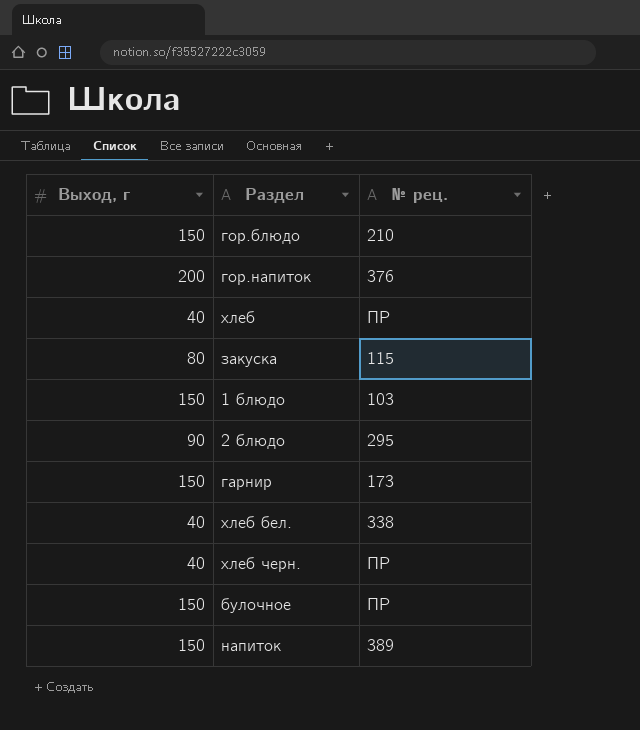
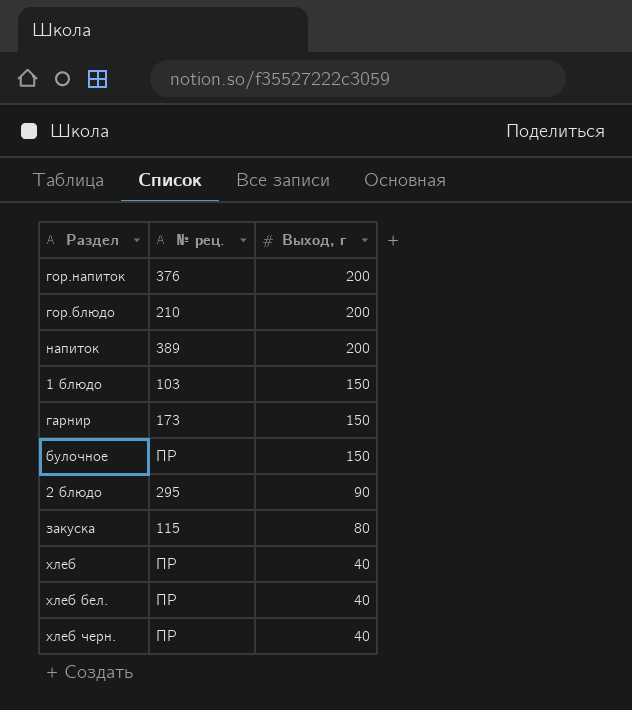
row order: none -> Выход, г descending
column Выход, г | position: 1 -> 3
гор.блюдо | Выход, г: 150 -> 200
напиток | Выход, г: 150 -> 200
хлеб бел. | № рец.: 338 -> ПР

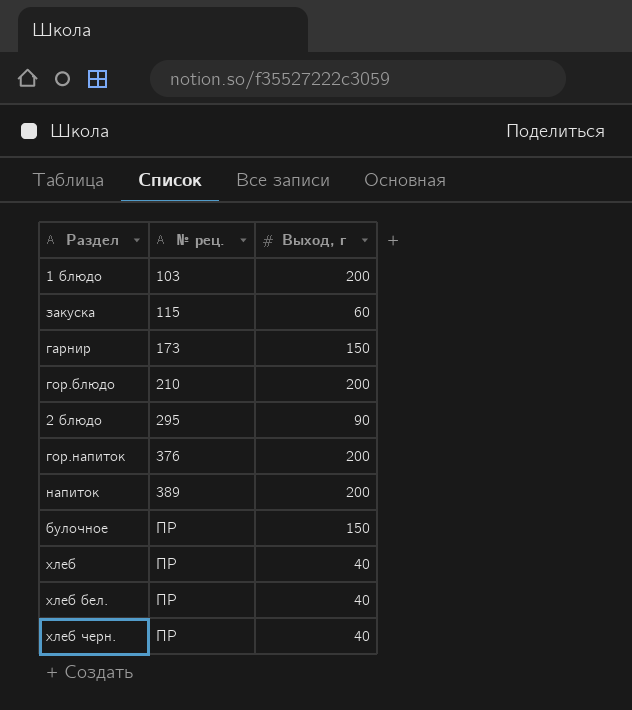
row order: Выход, г descending -> № рец. ascending
1 блюдо | Выход, г: 150 -> 200
закуска | Выход, г: 80 -> 60

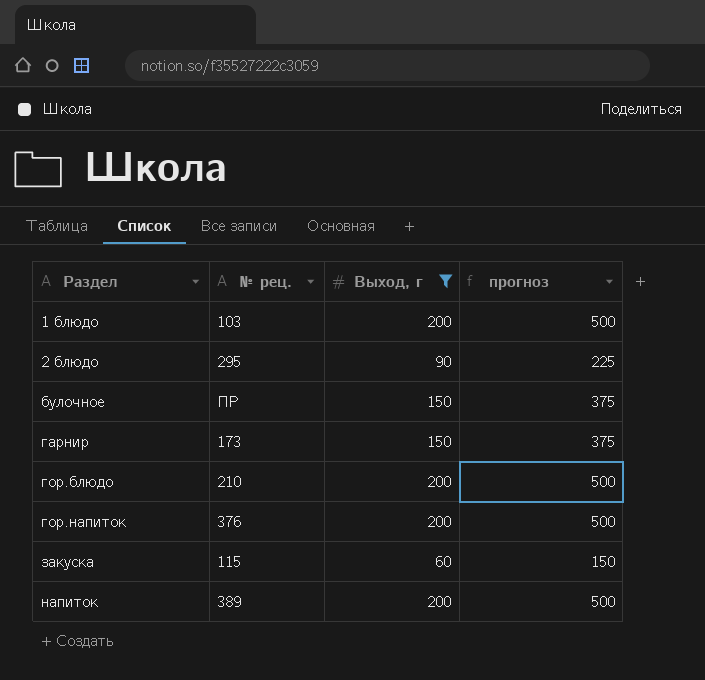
filter: none -> Выход, г != 40
row order: № рец. ascending -> Раздел ascending
column прогноз | formula: none -> [Выход, г] * 2,5

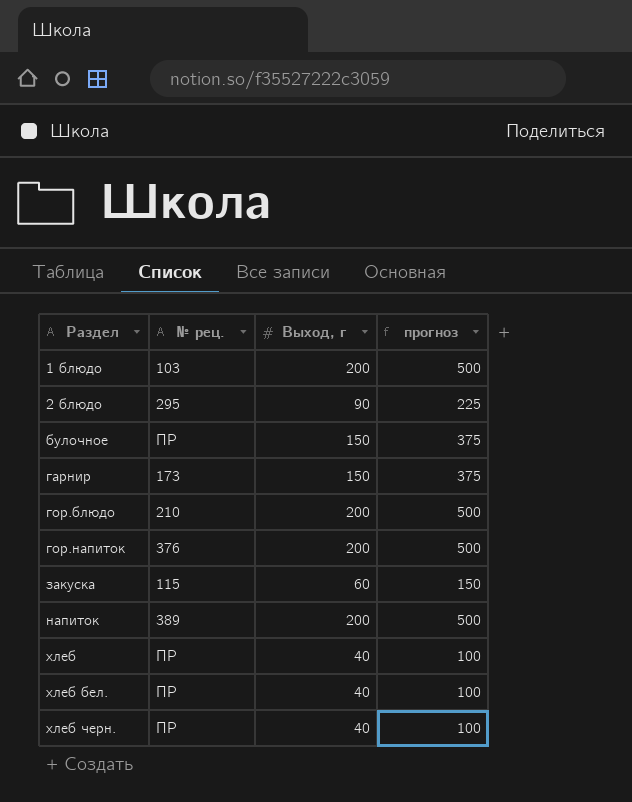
filter: Выход, г != 40 -> none

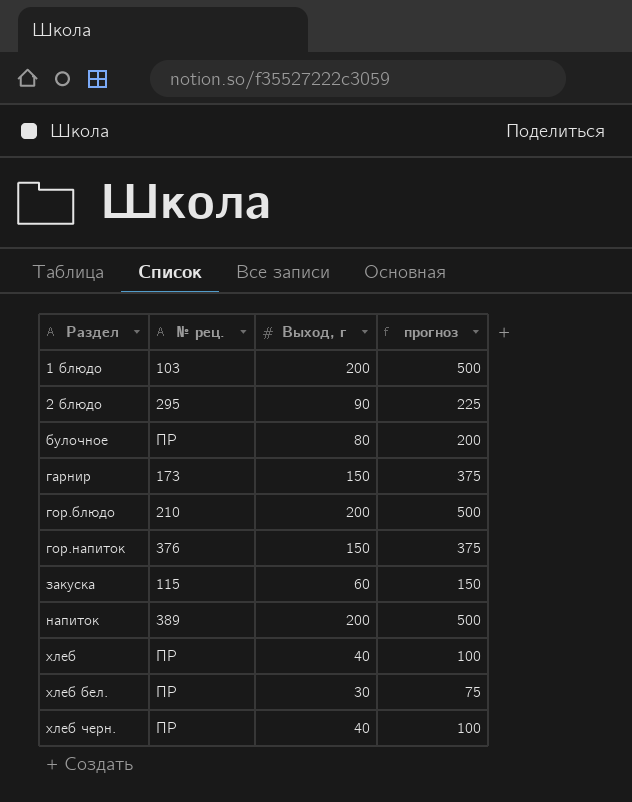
булочное | Выход, г: 150 -> 80
булочное | прогноз: 375 -> 200
гор.напиток | Выход, г: 200 -> 150
гор.напиток | прогноз: 500 -> 375
хлеб бел. | Выход, г: 40 -> 30
хлеб бел. | прогноз: 100 -> 75

